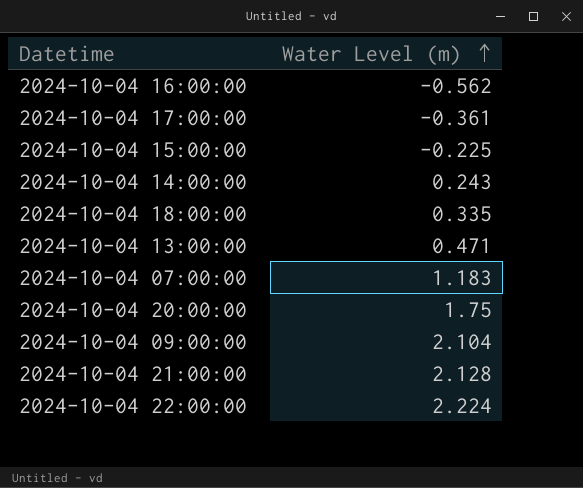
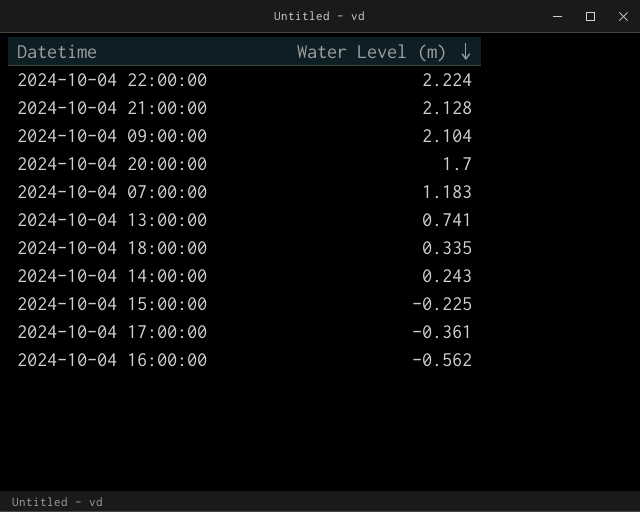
row order: Water Level (m) ascending -> Water Level (m) descending
2024-10-04 20:00:00 | Water Level (m): 1.75 -> 1.7
2024-10-04 13:00:00 | Water Level (m): 0.471 -> 0.741

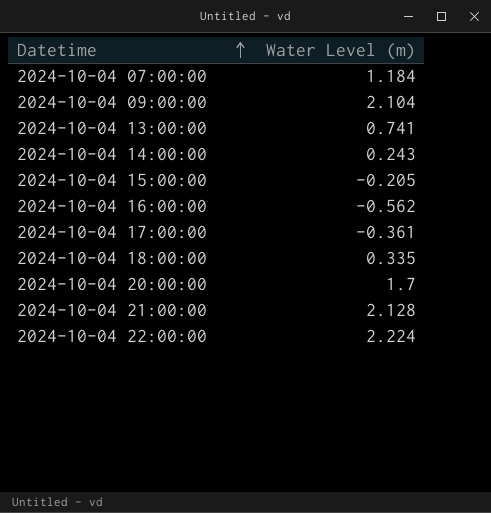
row order: Water Level (m) descending -> Datetime ascending
2024-10-04 07:00:00 | Water Level (m): 1.183 -> 1.184
2024-10-04 15:00:00 | Water Level (m): -0.225 -> -0.205

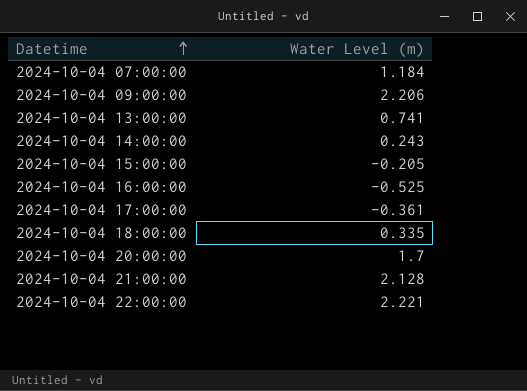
2024-10-04 09:00:00 | Water Level (m): 2.104 -> 2.206
2024-10-04 16:00:00 | Water Level (m): -0.562 -> -0.525
2024-10-04 22:00:00 | Water Level (m): 2.224 -> 2.221

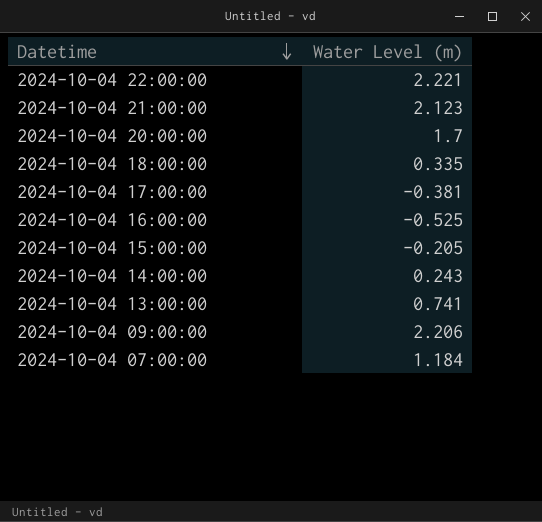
row order: Datetime ascending -> Datetime descending
2024-10-04 21:00:00 | Water Level (m): 2.128 -> 2.123
2024-10-04 17:00:00 | Water Level (m): -0.361 -> -0.381

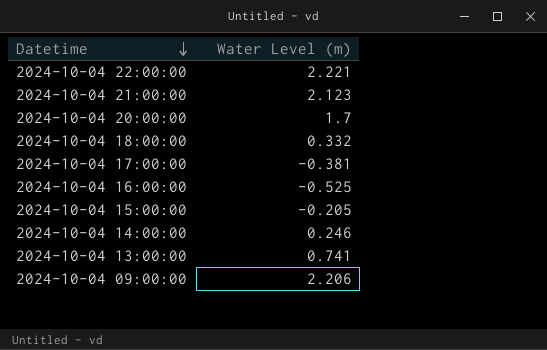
row 2024-10-04 07:00:00: 1.184 -> none
2024-10-04 18:00:00 | Water Level (m): 0.335 -> 0.332
2024-10-04 14:00:00 | Water Level (m): 0.243 -> 0.246

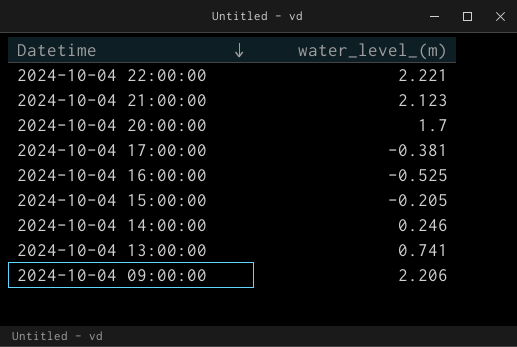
column name: Water Level (m) -> water_level_(m)
row 2024-10-04 18:00:00: 0.332 -> none

